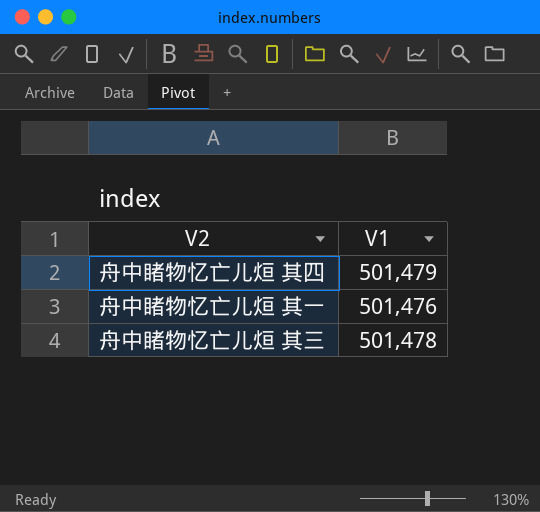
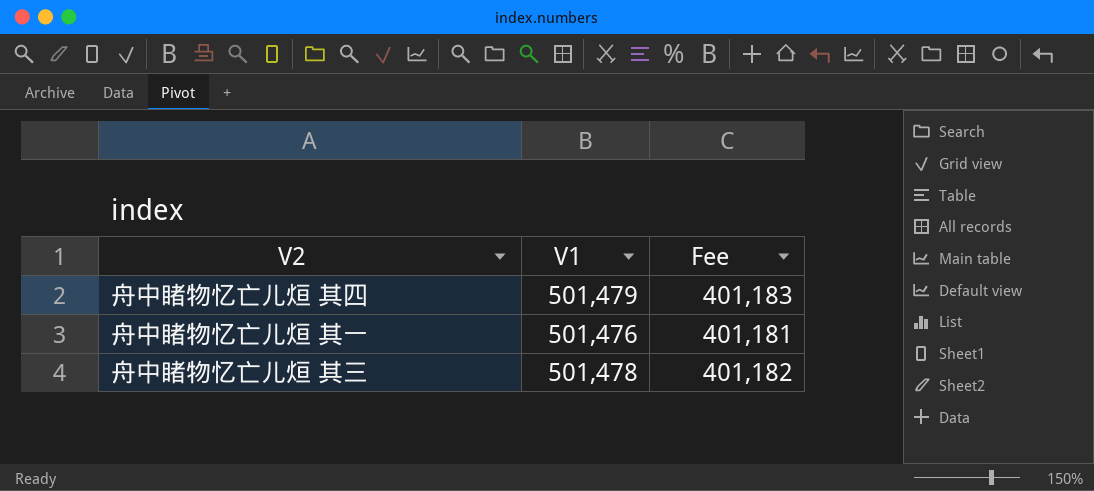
column Fee | formula: none -> [V1] * 0.8

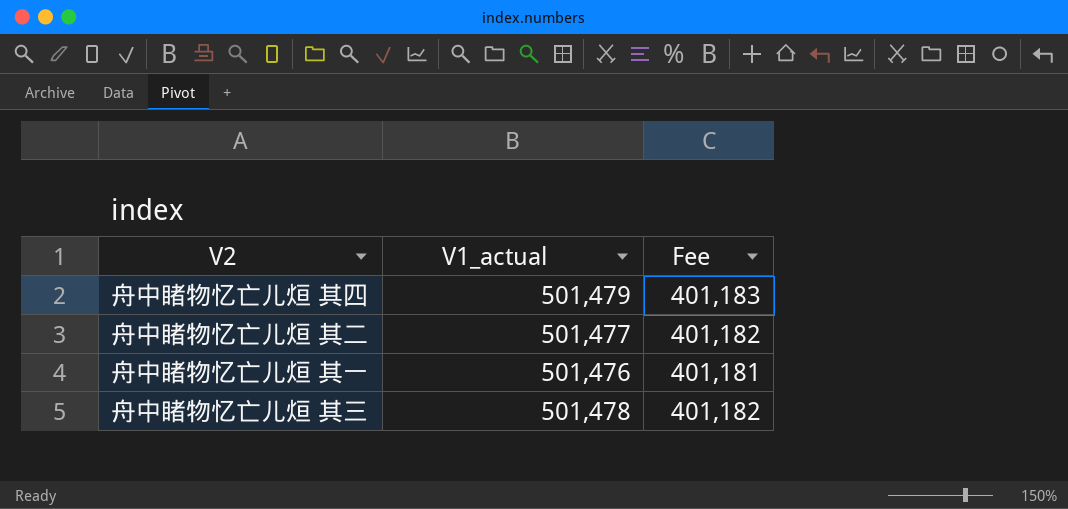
column name: V1 -> V1_actual
row 舟中睹物忆亡儿烜 其二: none -> 501,477 | 401,182

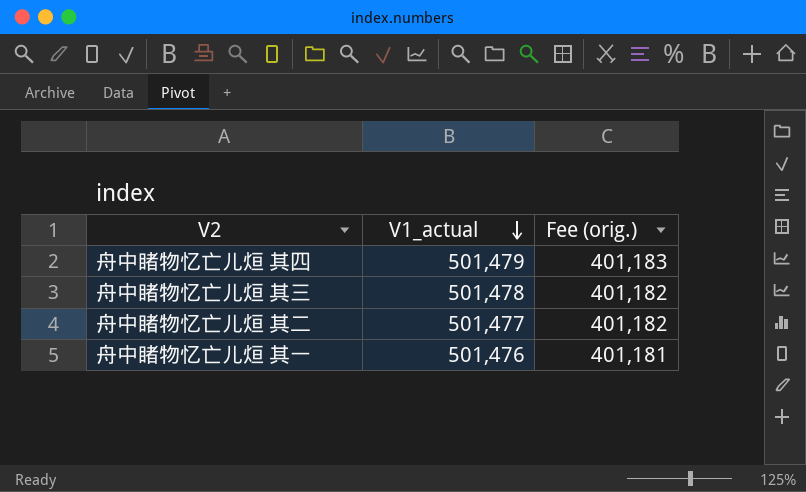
row order: none -> V1_actual descending
column name: Fee -> Fee (orig.)

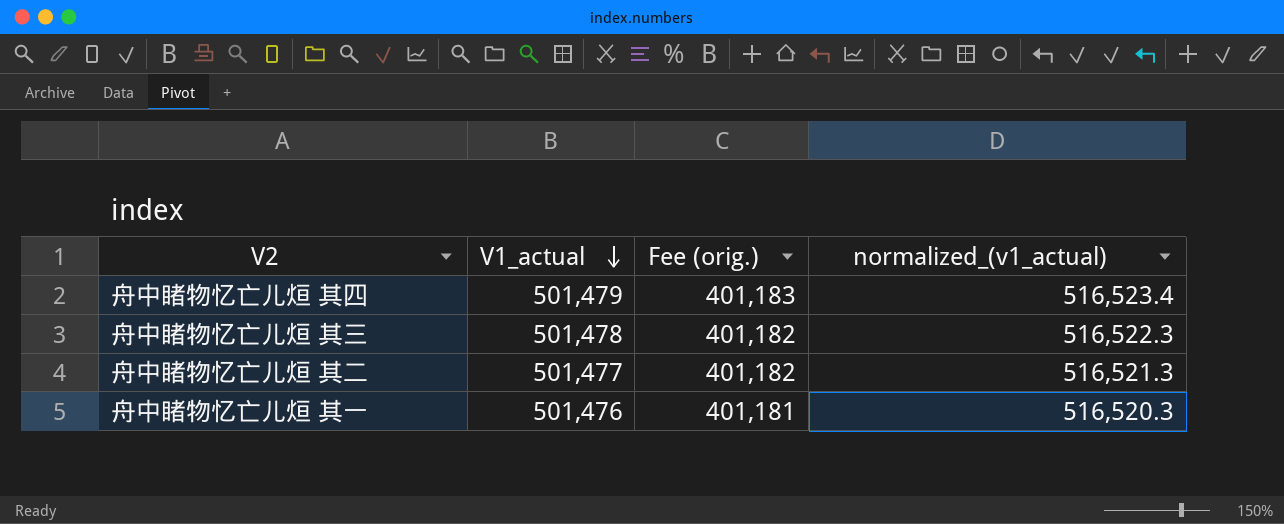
column normalized_(v1_actual) | formula: none -> [V1_actual] * 1.03

